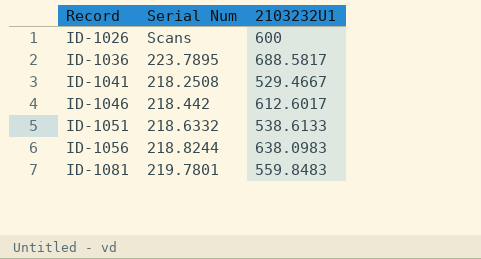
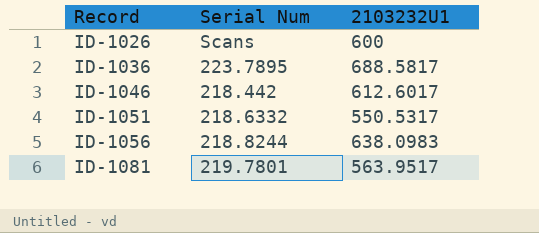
row ID-1041: 218.2508 | 529.4667 -> none
ID-1051 | 2103232U1: 538.6133 -> 550.5317
ID-1081 | 2103232U1: 559.8483 -> 563.9517

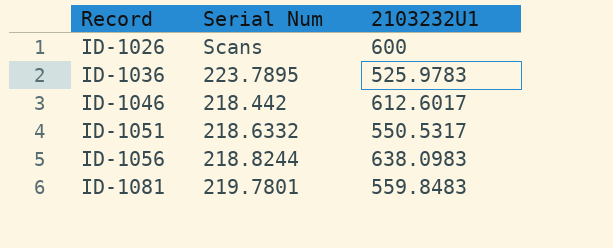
ID-1036 | 2103232U1: 688.5817 -> 525.9783
ID-1081 | 2103232U1: 563.9517 -> 559.8483

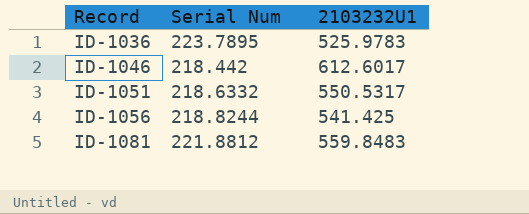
row ID-1026: Scans | 600 -> none
ID-1056 | 2103232U1: 638.0983 -> 541.425
ID-1081 | Serial Num: 219.7801 -> 221.8812

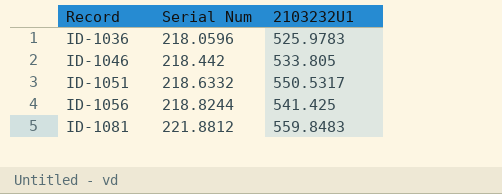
ID-1036 | Serial Num: 223.7895 -> 218.0596
ID-1046 | 2103232U1: 612.6017 -> 533.805

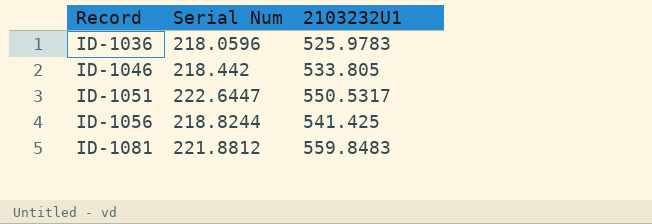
ID-1051 | Serial Num: 218.6332 -> 222.6447

